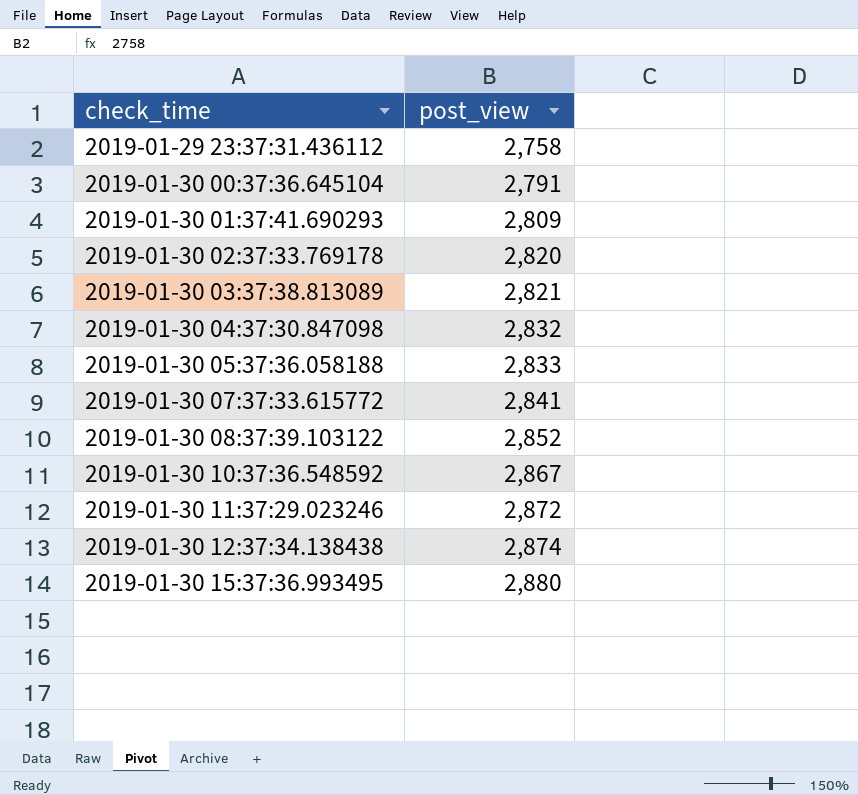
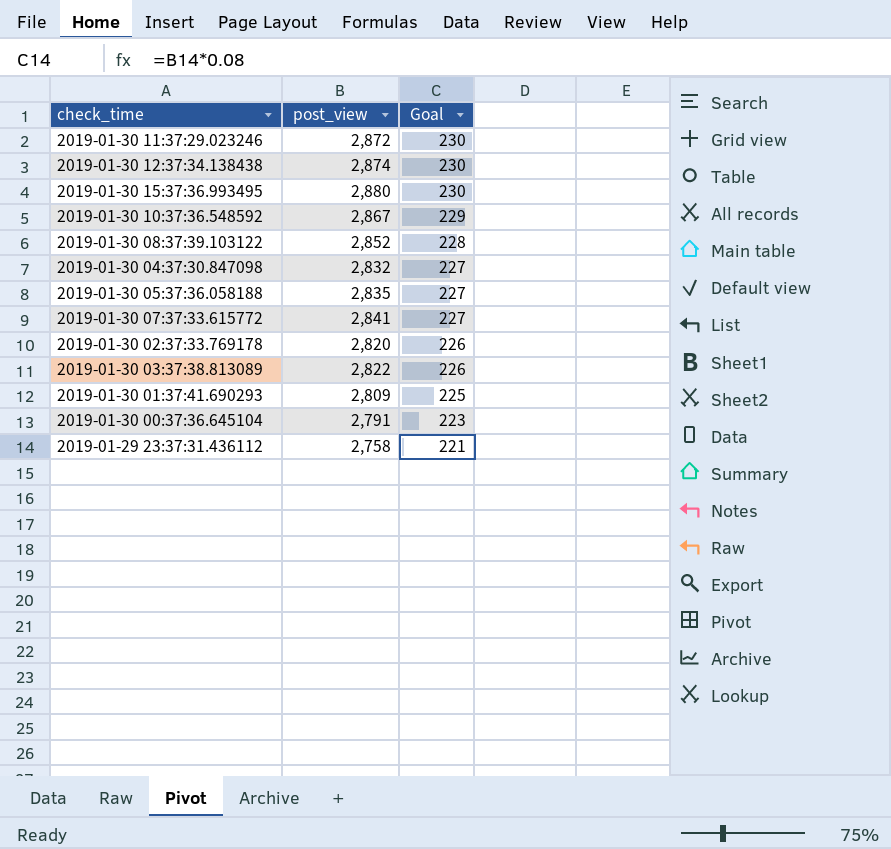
row order: check_time ascending -> Goal descending
column Goal | formula: none -> [post_view] * 0.08
2019-01-30 05:37:36.058188 | post_view: 2,833 -> 2,835
2019-01-30 03:37:38.813089 | post_view: 2,821 -> 2,822

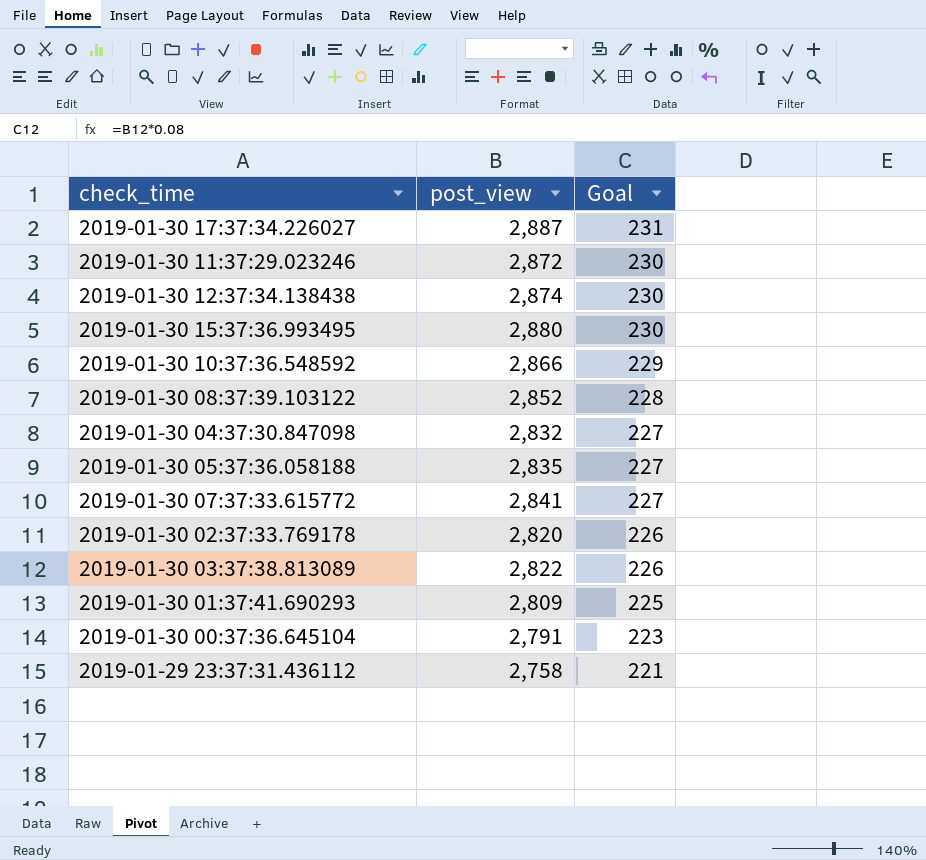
row 2019-01-30 17:37:34.226027: none -> 2,887 | 231
2019-01-30 10:37:36.548592 | post_view: 2,867 -> 2,866

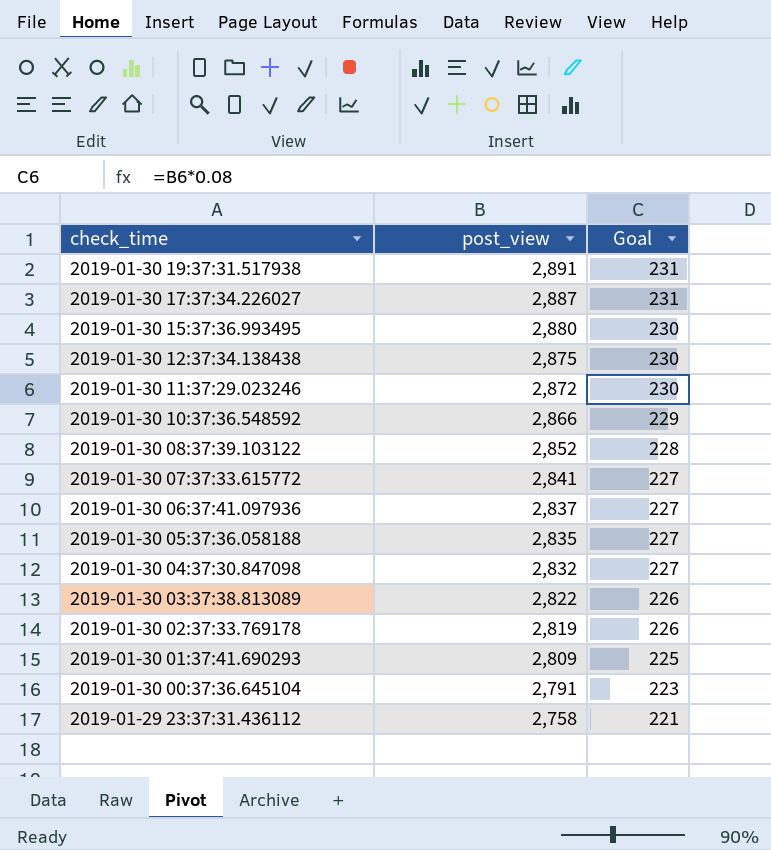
row order: Goal descending -> check_time descending
row 2019-01-30 19:37:31.517938: none -> 2,891 | 231
2019-01-30 12:37:34.138438 | post_view: 2,874 -> 2,875
row 2019-01-30 06:37:41.097936: none -> 2,837 | 227
2019-01-30 02:37:33.769178 | post_view: 2,820 -> 2,819

